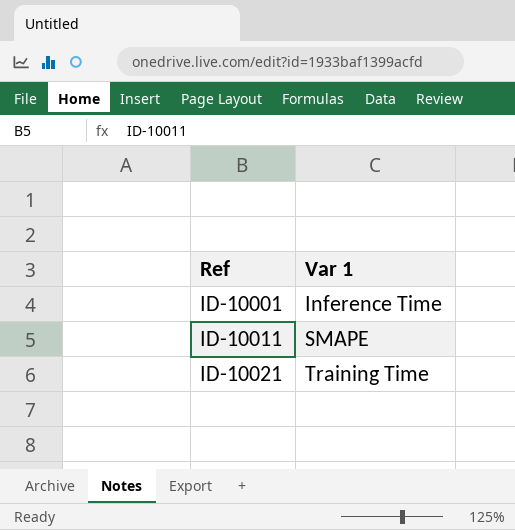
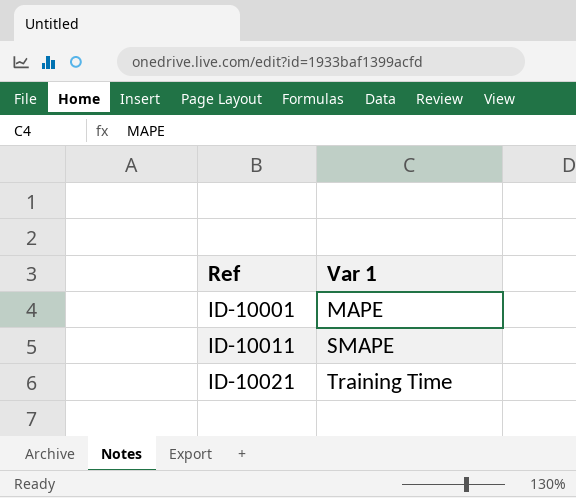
ID-10001 | Var 1: Inference Time -> MAPE

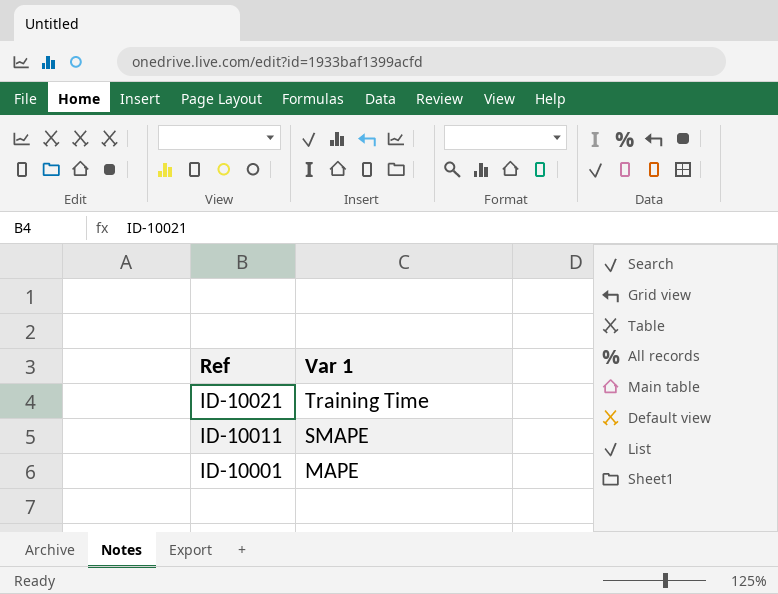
row order: Ref ascending -> Ref descending

